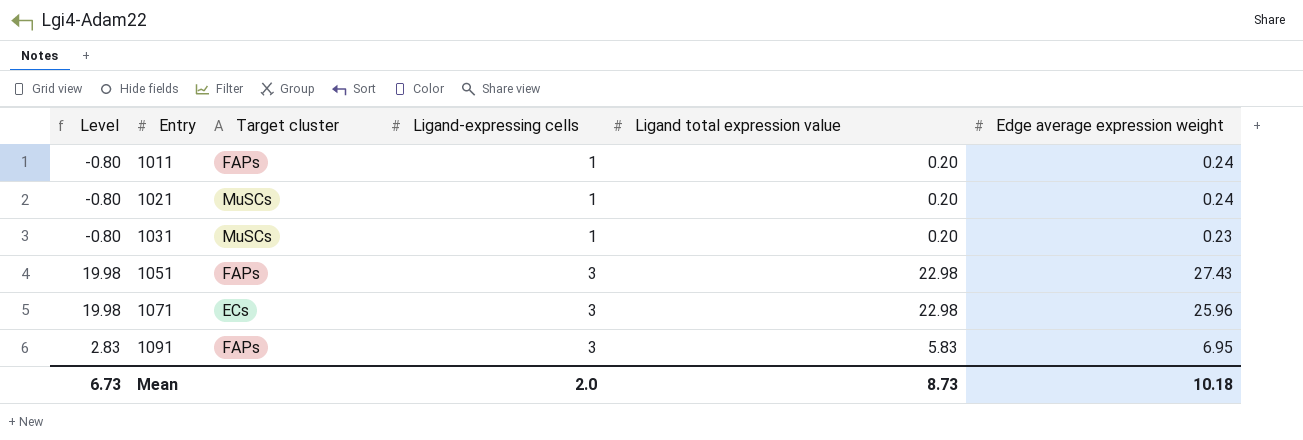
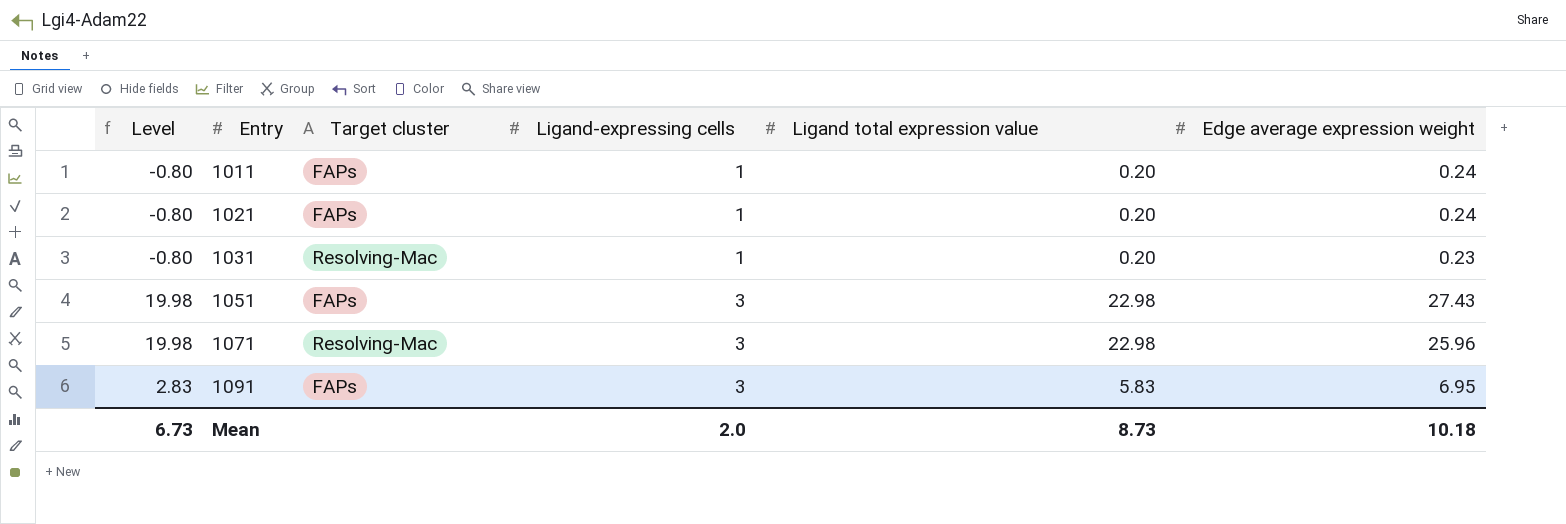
1021 | Target cluster: MuSCs -> FAPs
1031 | Target cluster: MuSCs -> Resolving-Mac
1071 | Target cluster: ECs -> Resolving-Mac

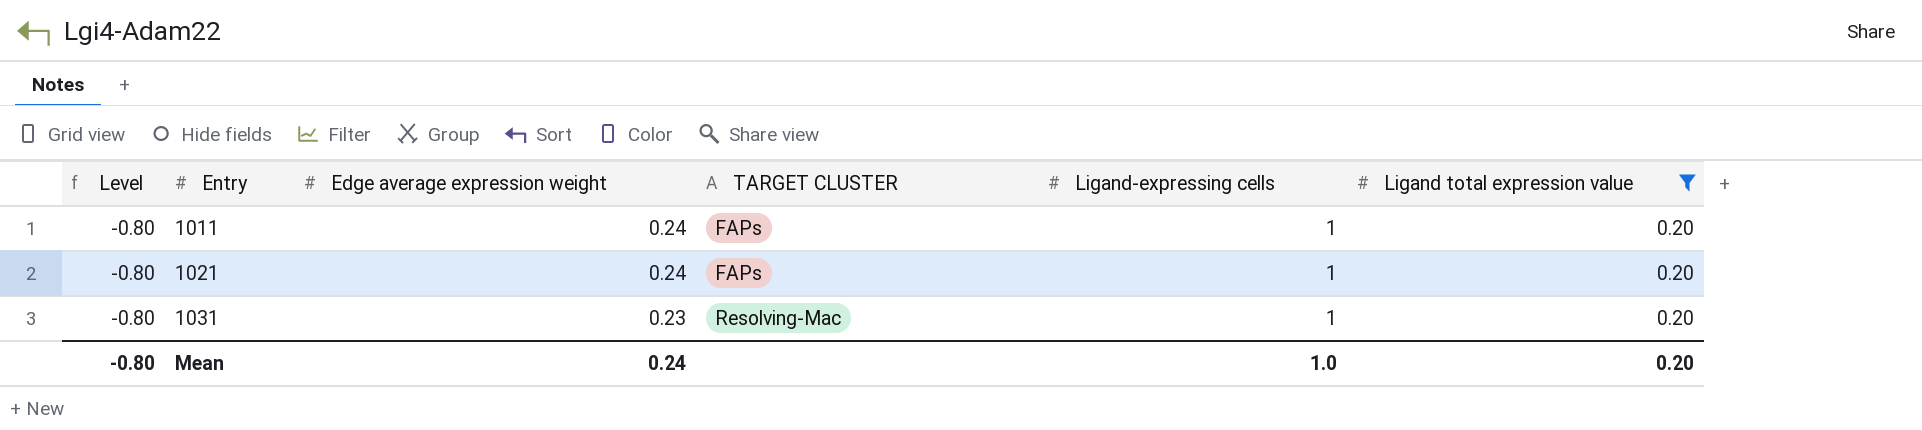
filter: none -> Ligand total expression value = 0.20
column Edge average expression weight | position: 6 -> 3
column name: Target cluster -> TARGET CLUSTER
Mean | Level: 6.73 -> -0.80
Mean | Edge average expression weight: 10.18 -> 0.24
Mean | Ligand-expressing cells: 2.0 -> 1.0
Mean | Ligand total expression value: 8.73 -> 0.20

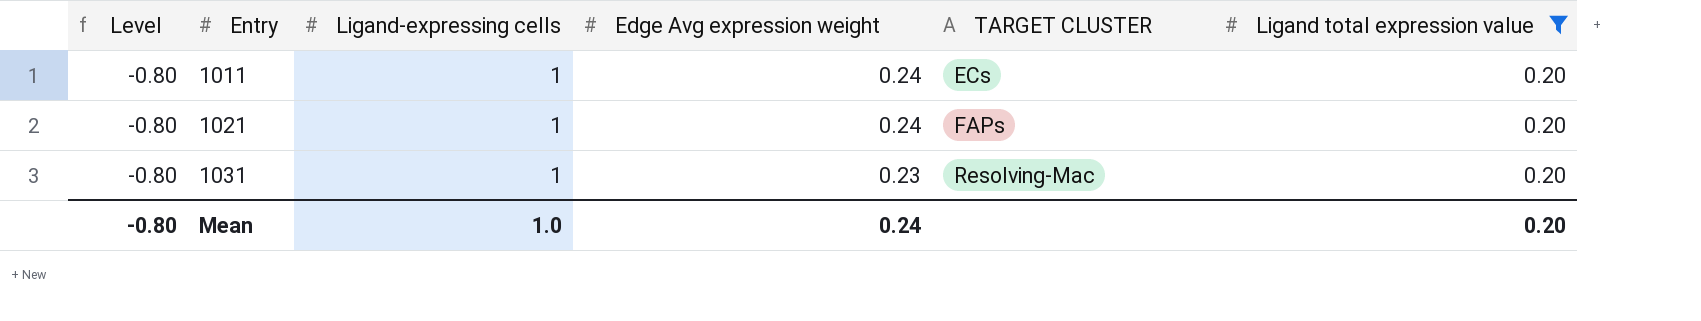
column Ligand-expressing cells | position: 5 -> 3
column name: Edge average expression weight -> Edge Avg expression weight
1011 | TARGET CLUSTER: FAPs -> ECs

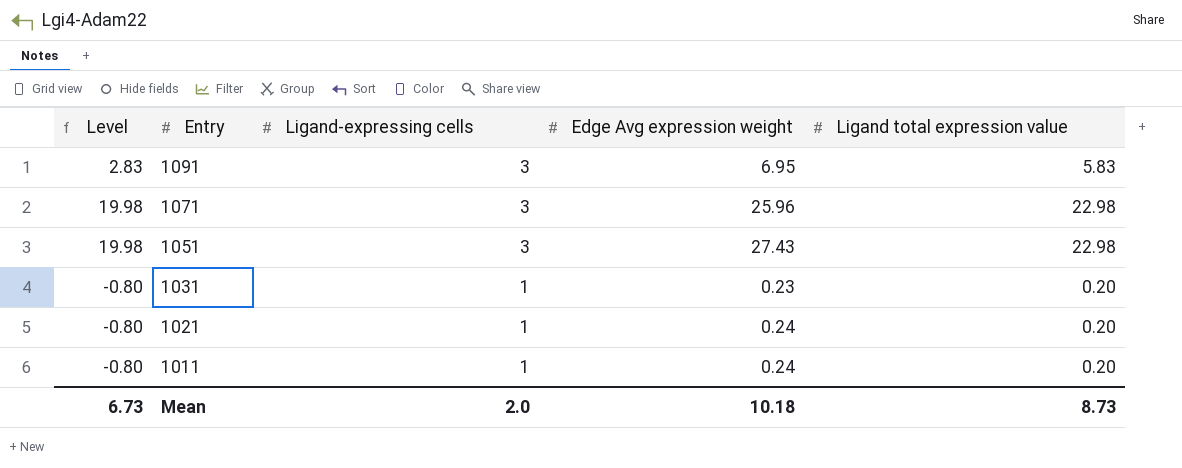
filter: Ligand total expression value = 0.20 -> none
row order: Entry ascending -> Entry descending
column TARGET CLUSTER | position: 5 -> none
Mean | Level: -0.80 -> 6.73
Mean | Ligand-expressing cells: 1.0 -> 2.0
Mean | Edge Avg expression weight: 0.24 -> 10.18
Mean | Ligand total expression value: 0.20 -> 8.73

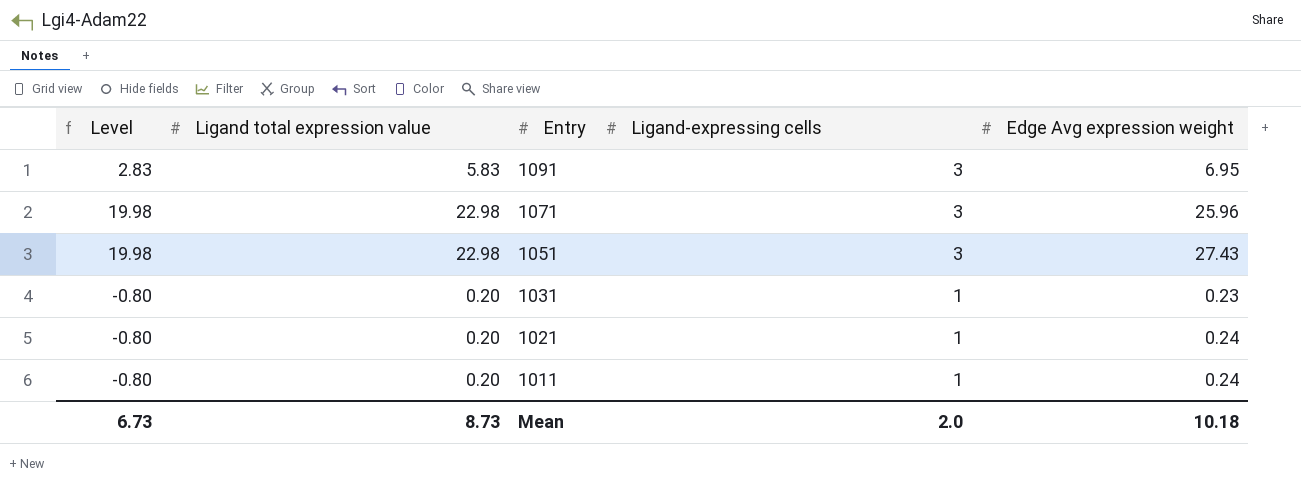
column Ligand total expression value | position: 5 -> 2

